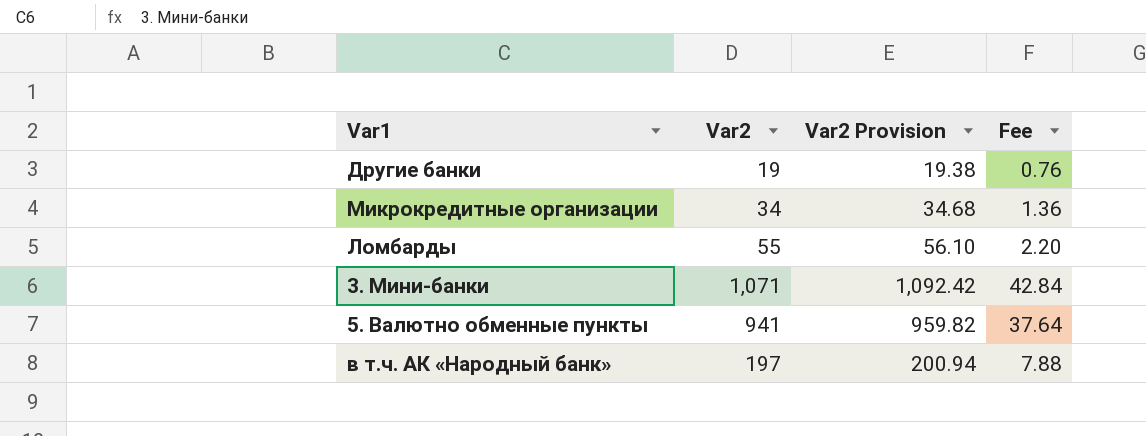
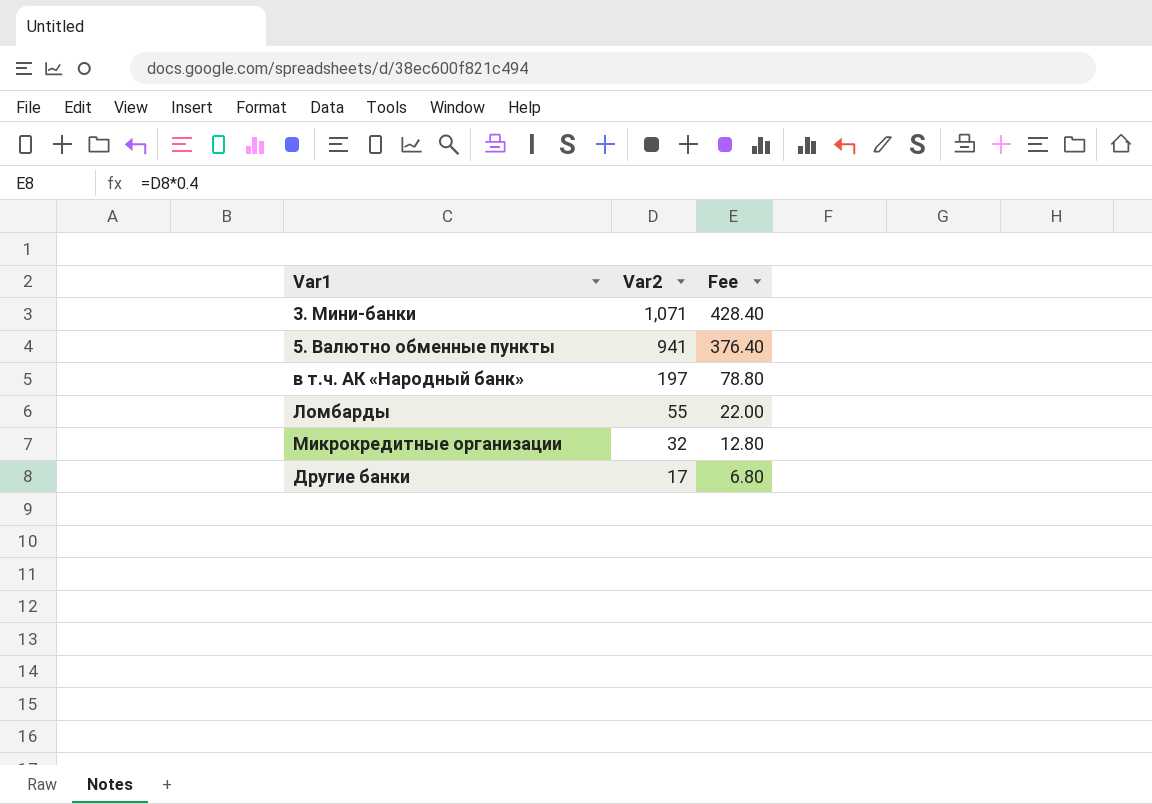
row order: none -> Var2 descending
column Var2 Provision | formula: [Var2] * 1.02 -> none
column Fee | formula: [Var2] * 0.04 -> [Var2] * 0.4
Микрокредитные организации | Var2: 34 -> 32
Другие банки | Var2: 19 -> 17

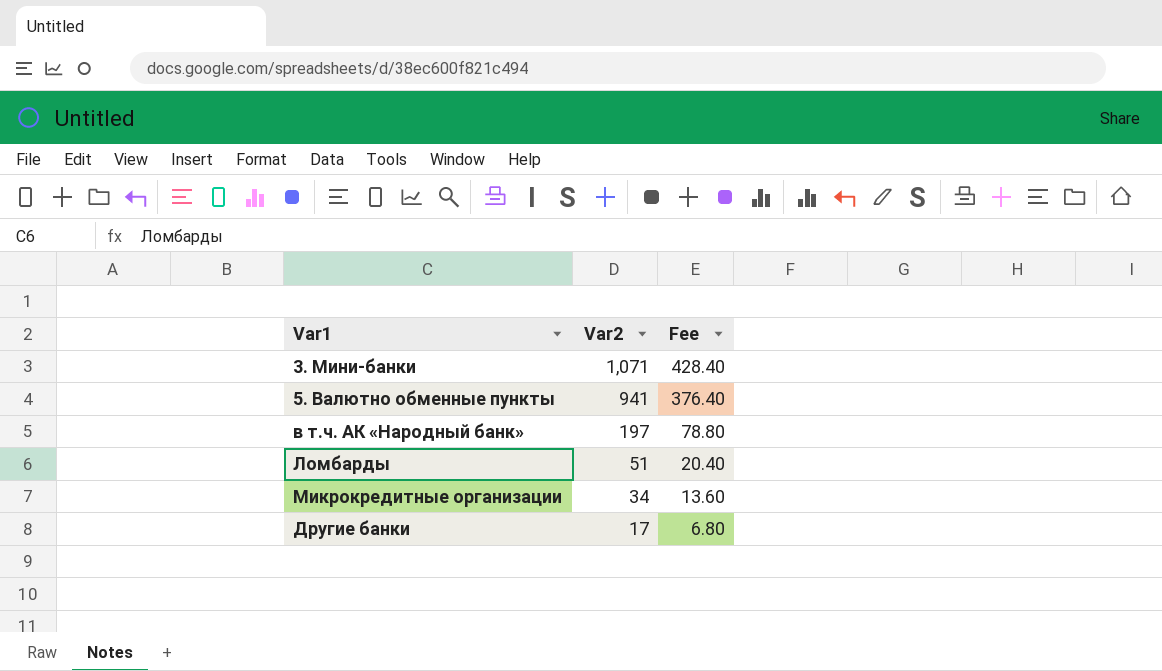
Ломбарды | Var2: 55 -> 51
Ломбарды | Fee: 22.00 -> 20.40
Микрокредитные организации | Var2: 32 -> 34
Микрокредитные организации | Fee: 12.80 -> 13.60

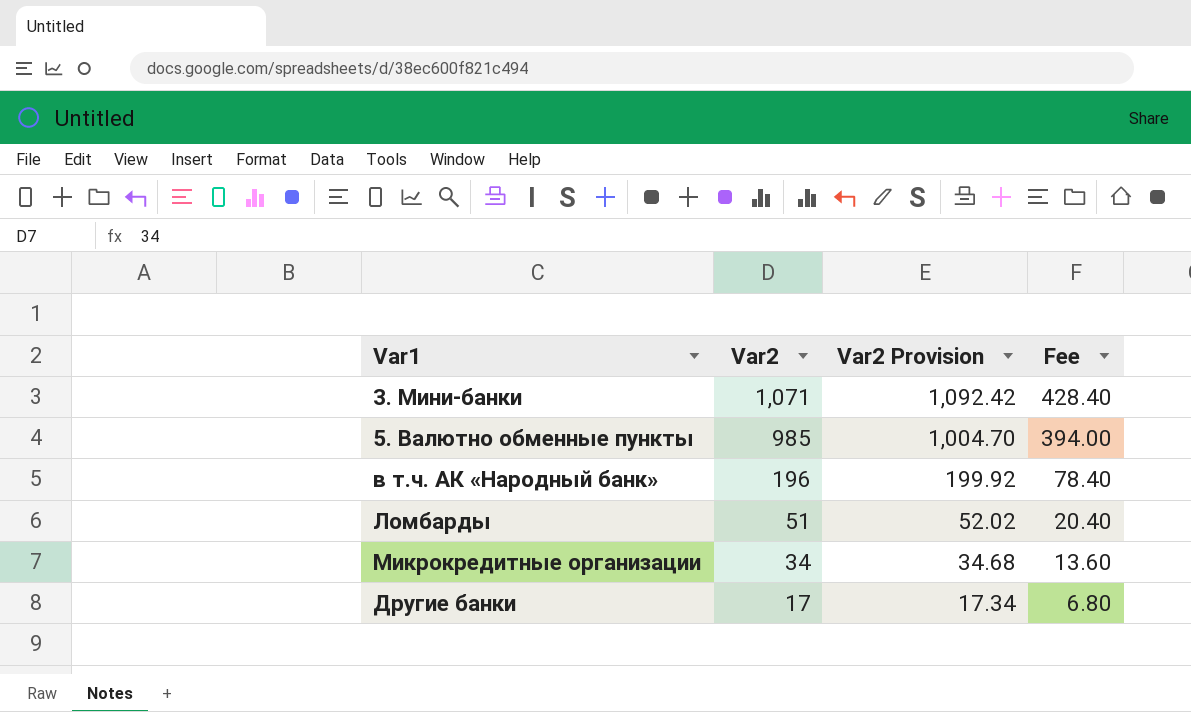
column Var2 Provision | formula: none -> [Var2] * 1.02
5. Валютно обменные пункты | Var2: 941 -> 985
5. Валютно обменные пункты | Fee: 376.40 -> 394.00
в т.ч. АК «Народный банк» | Var2: 197 -> 196
в т.ч. АК «Народный банк» | Fee: 78.80 -> 78.40

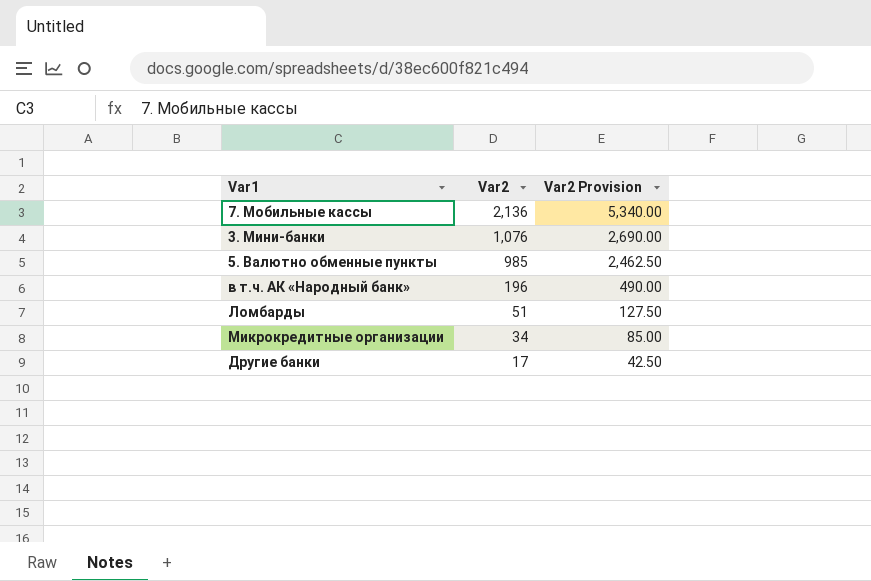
column Fee | formula: [Var2] * 0.4 -> none
column Var2 Provision | formula: [Var2] * 1.02 -> [Var2] * 2.5
row 7. Мобильные кассы: none -> 2,136 | 5,340.00
3. Мини-банки | Var2: 1,071 -> 1,076

